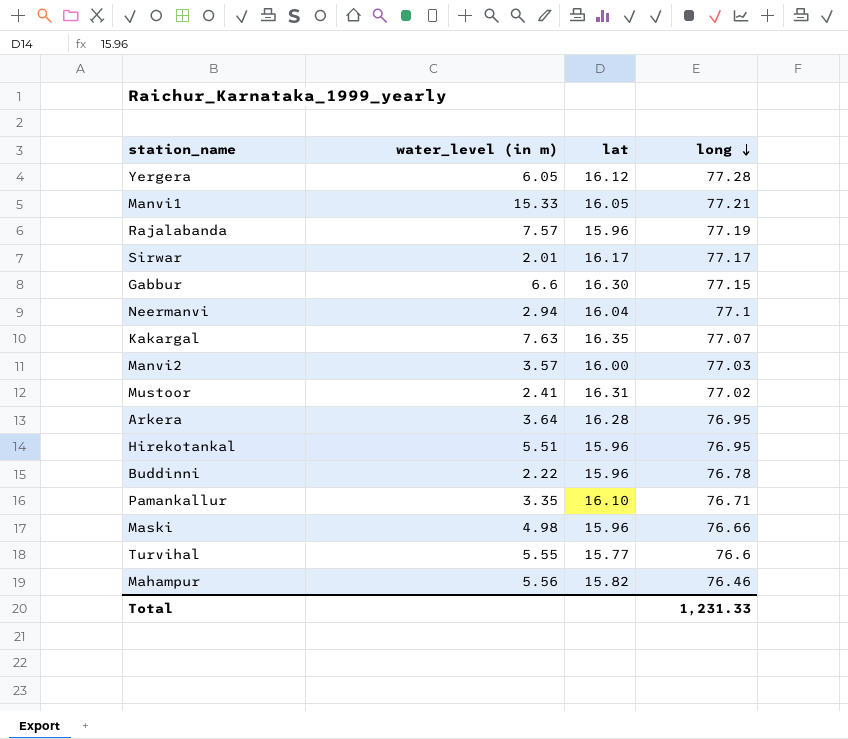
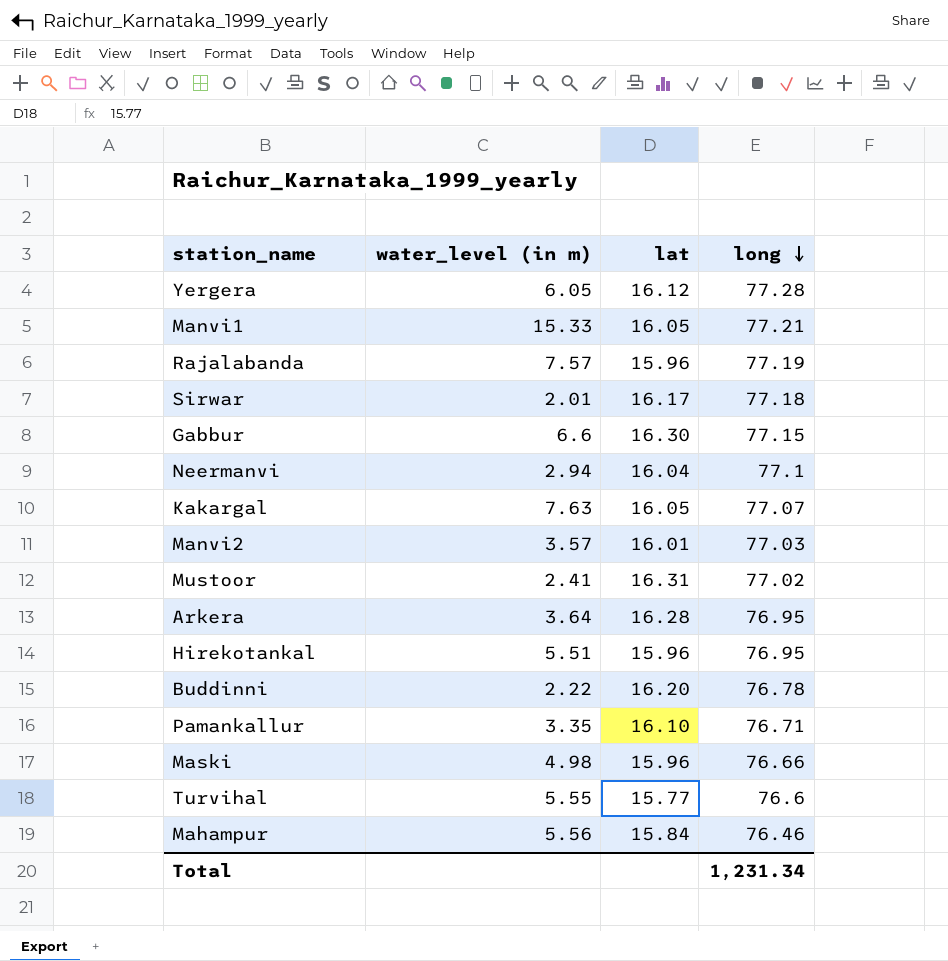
Sirwar | long: 77.17 -> 77.18
Kakargal | lat: 16.35 -> 16.05
Manvi2 | lat: 16.00 -> 16.01
Buddinni | lat: 15.96 -> 16.20
Mahampur | lat: 15.82 -> 15.84
Total | long: 1,231.33 -> 1,231.34

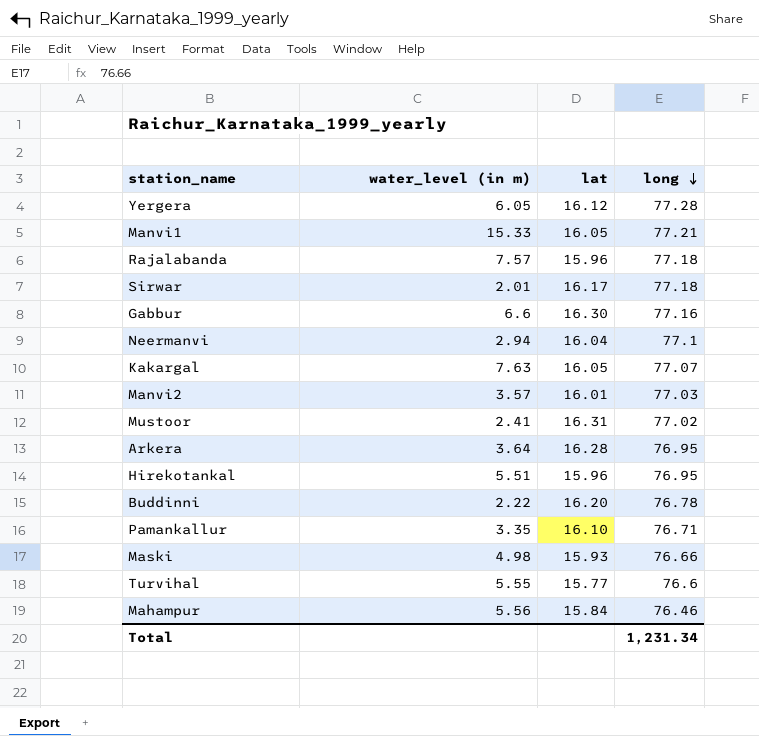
Rajalabanda | long: 77.19 -> 77.18
Gabbur | long: 77.15 -> 77.16
Maski | lat: 15.96 -> 15.93

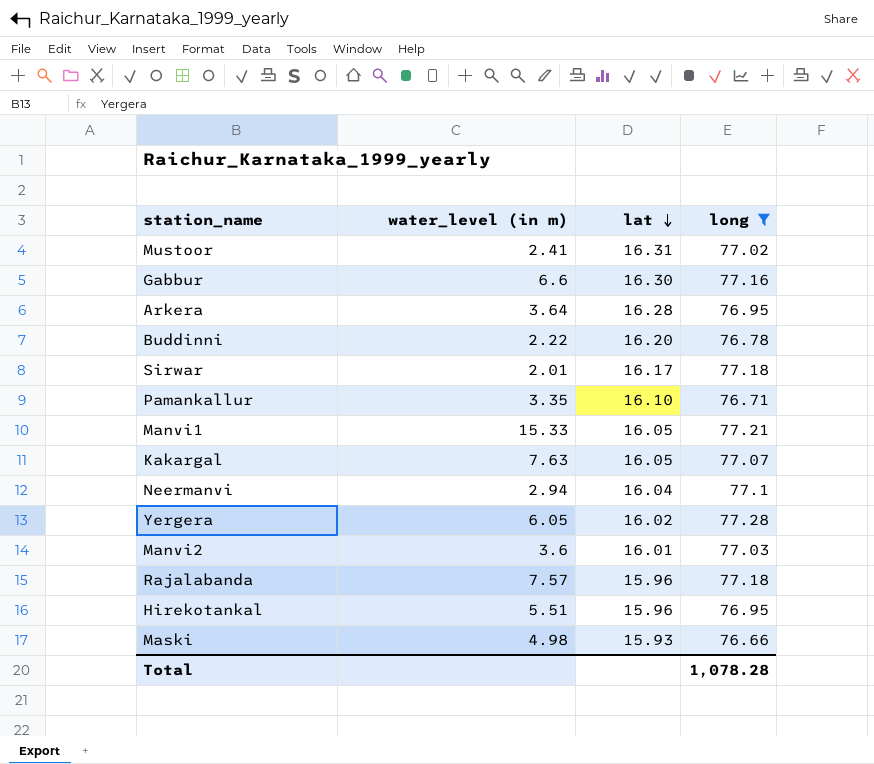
filter: none -> long >= 76.66
row order: long descending -> lat descending
Yergera | lat: 16.12 -> 16.02
Manvi2 | water_level (in m): 3.57 -> 3.6
Total | long: 1,231.34 -> 1,078.28

